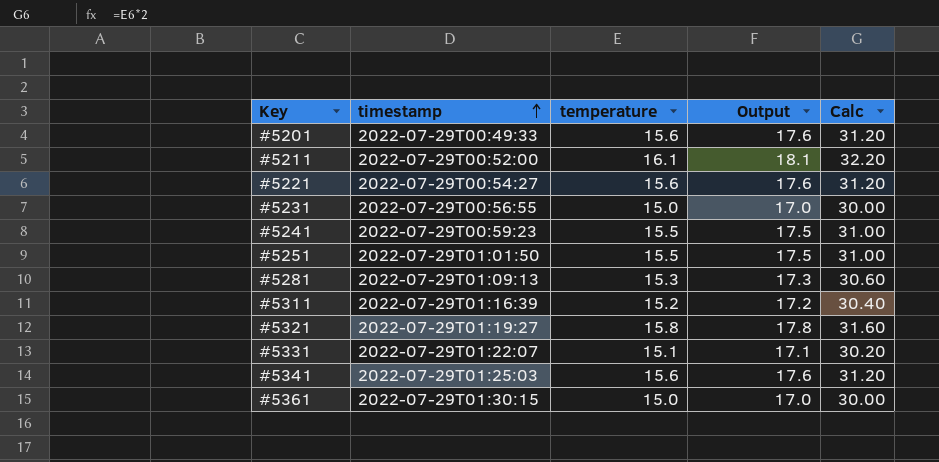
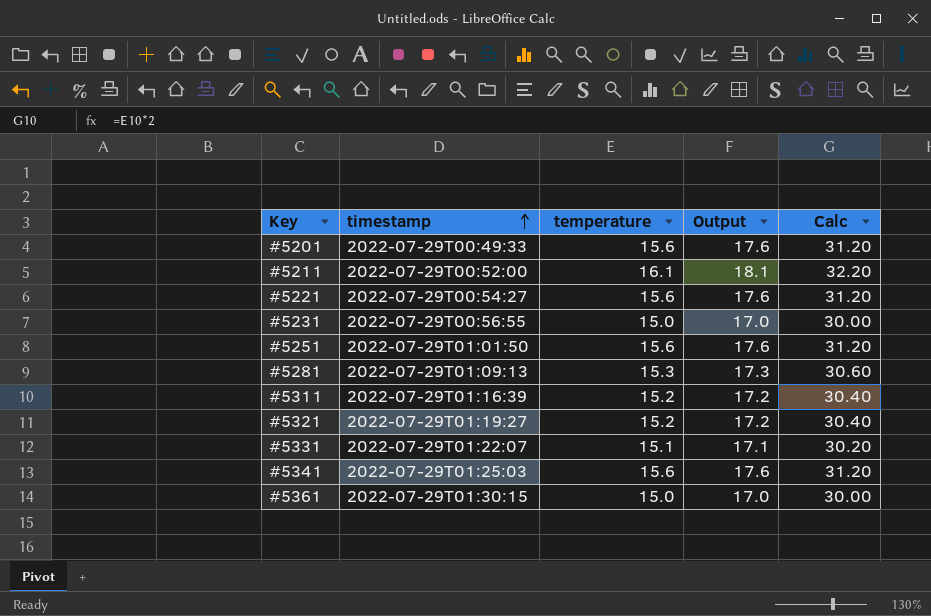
row #5241: 2022-07-29T00:59:23 | 15.5 | 17.5 | 31.00 -> none
#5251 | temperature: 15.5 -> 15.6
#5251 | Output: 17.5 -> 17.6
#5251 | Calc: 31.00 -> 31.20
#5321 | temperature: 15.8 -> 15.2
#5321 | Output: 17.8 -> 17.2
#5321 | Calc: 31.60 -> 30.40

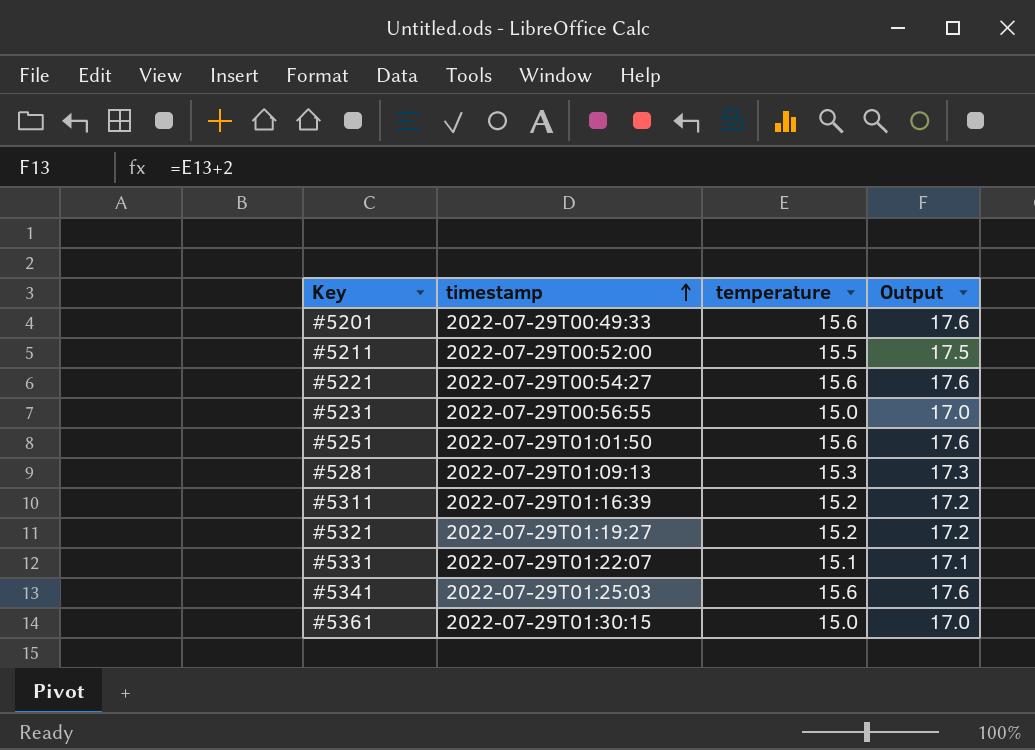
column Calc | formula: [temperature] * 2 -> none
#5211 | temperature: 16.1 -> 15.5
#5211 | Output: 18.1 -> 17.5

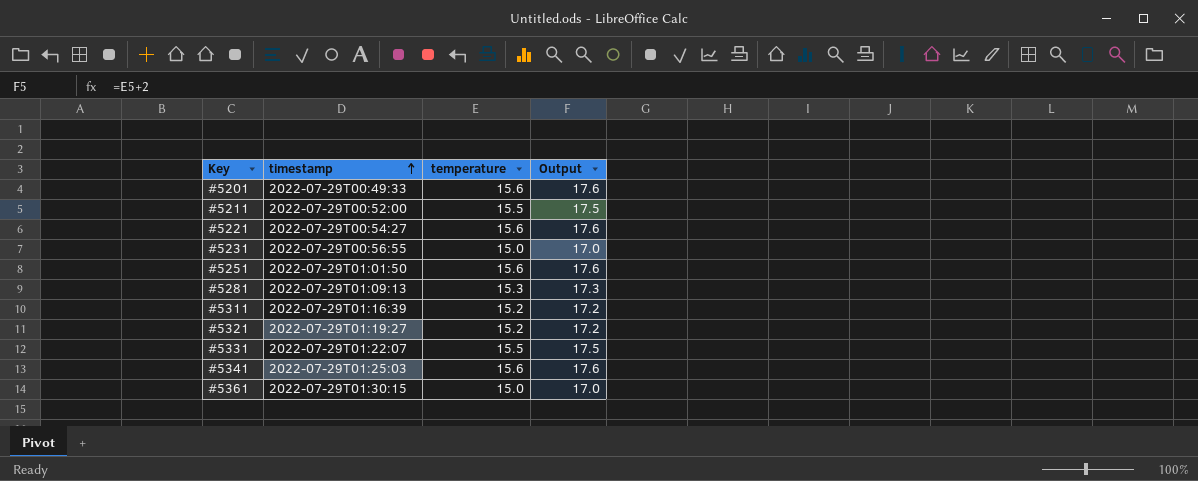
#5331 | temperature: 15.1 -> 15.5
#5331 | Output: 17.1 -> 17.5

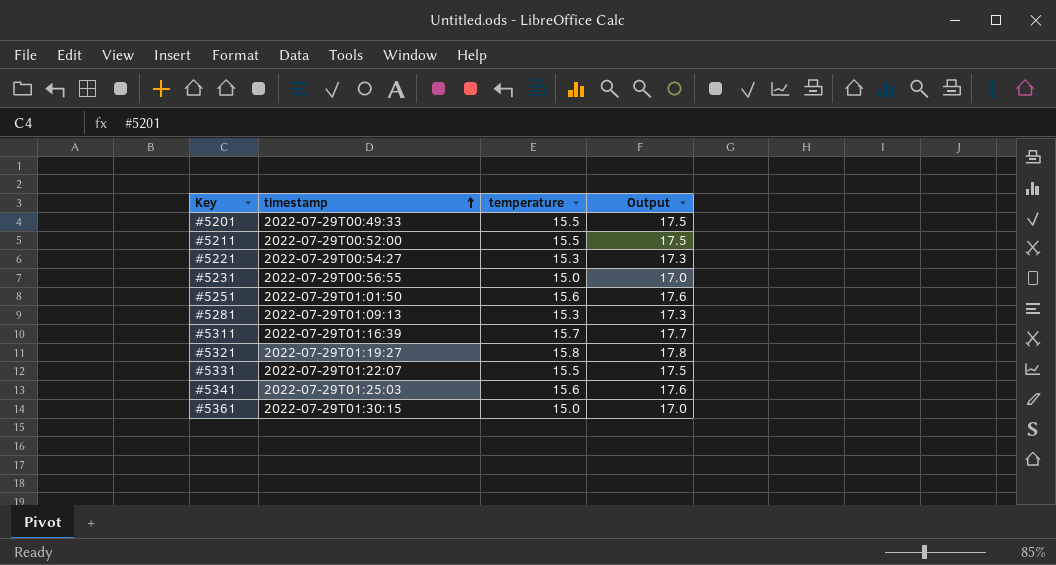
#5201 | temperature: 15.6 -> 15.5
#5201 | Output: 17.6 -> 17.5
#5221 | temperature: 15.6 -> 15.3
#5221 | Output: 17.6 -> 17.3
#5311 | temperature: 15.2 -> 15.7
#5311 | Output: 17.2 -> 17.7
#5321 | temperature: 15.2 -> 15.8
#5321 | Output: 17.2 -> 17.8

